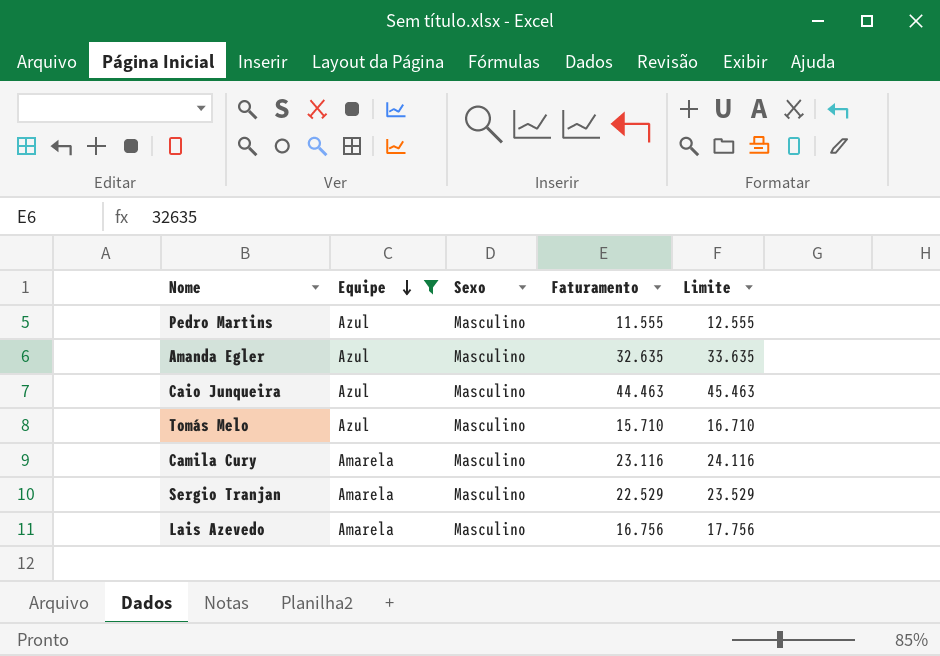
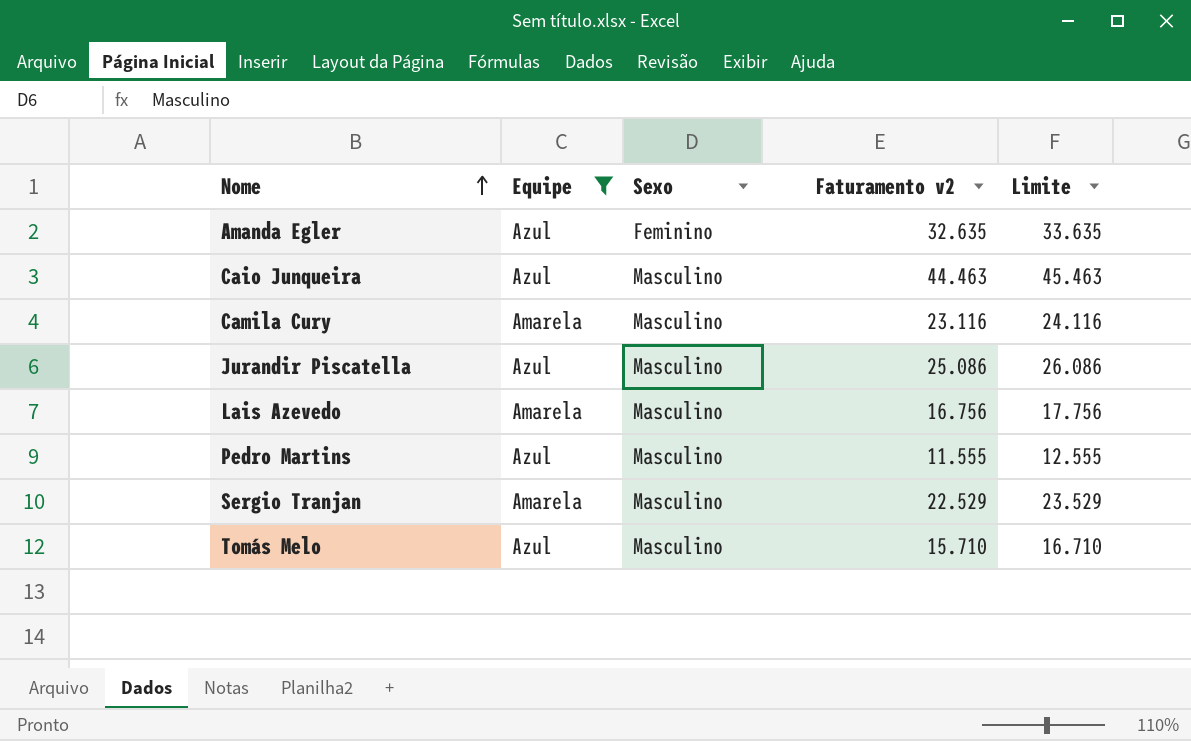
row order: Equipe descending -> Nome ascending
column name: Faturamento -> Faturamento v2
Amanda Egler | Sexo: Masculino -> Feminino
row Jurandir Piscatella: none -> Azul | Masculino | 25.086 | 26.086

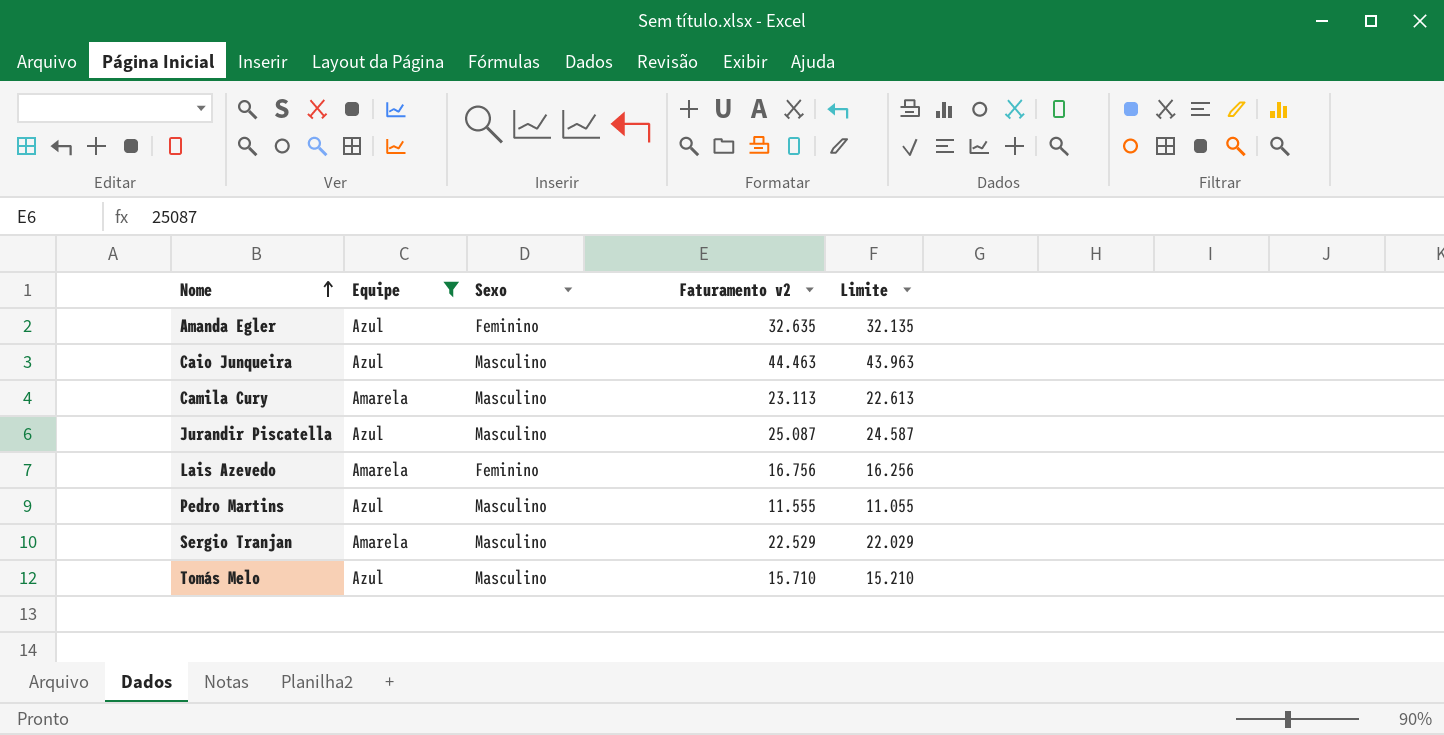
column Limite | formula: [Faturamento v2] + 1000 -> [Faturamento v2] - 500
Camila Cury | Faturamento v2: 23.116 -> 23.113
Jurandir Piscatella | Faturamento v2: 25.086 -> 25.087
Lais Azevedo | Sexo: Masculino -> Feminino

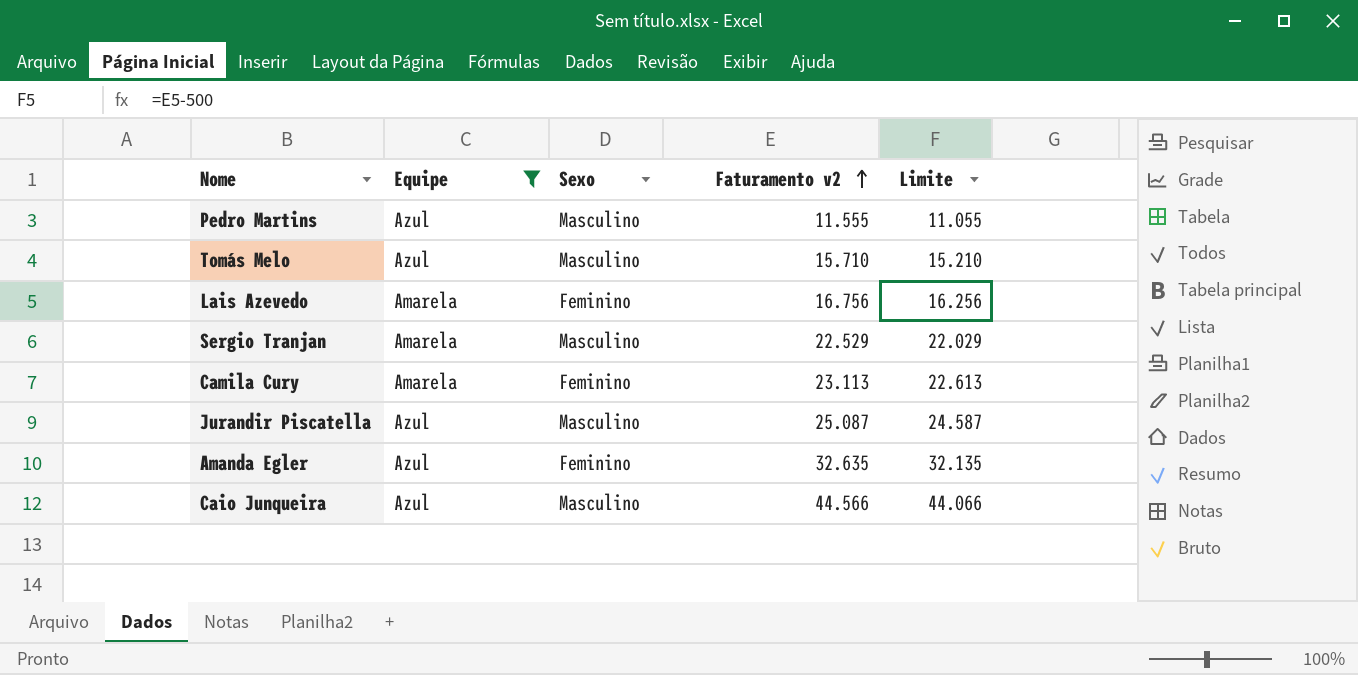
row order: Nome ascending -> Faturamento v2 ascending
Camila Cury | Sexo: Masculino -> Feminino
Caio Junqueira | Faturamento v2: 44.463 -> 44.566
Caio Junqueira | Limite: 43.963 -> 44.066

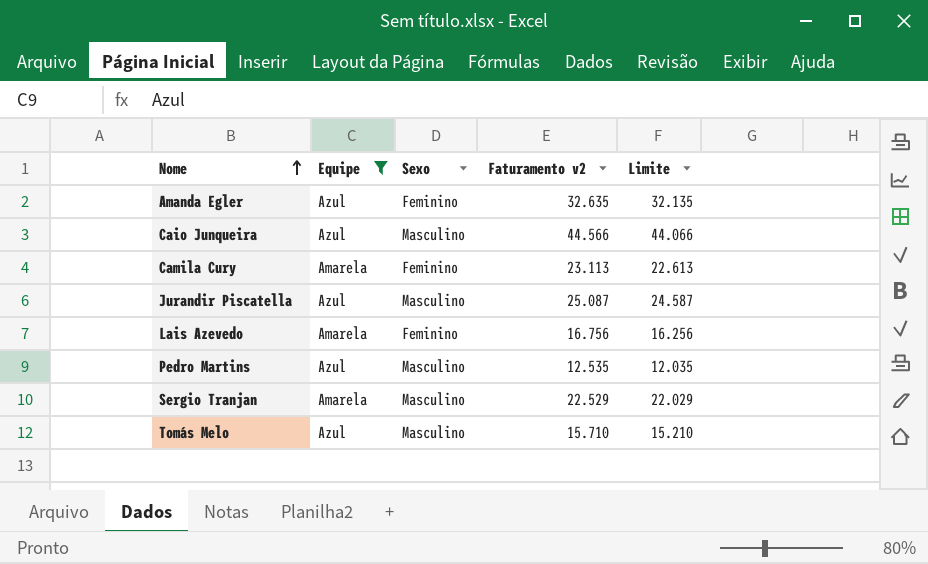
row order: Faturamento v2 ascending -> Nome ascending
Pedro Martins | Faturamento v2: 11.555 -> 12.535
Pedro Martins | Limite: 11.055 -> 12.035

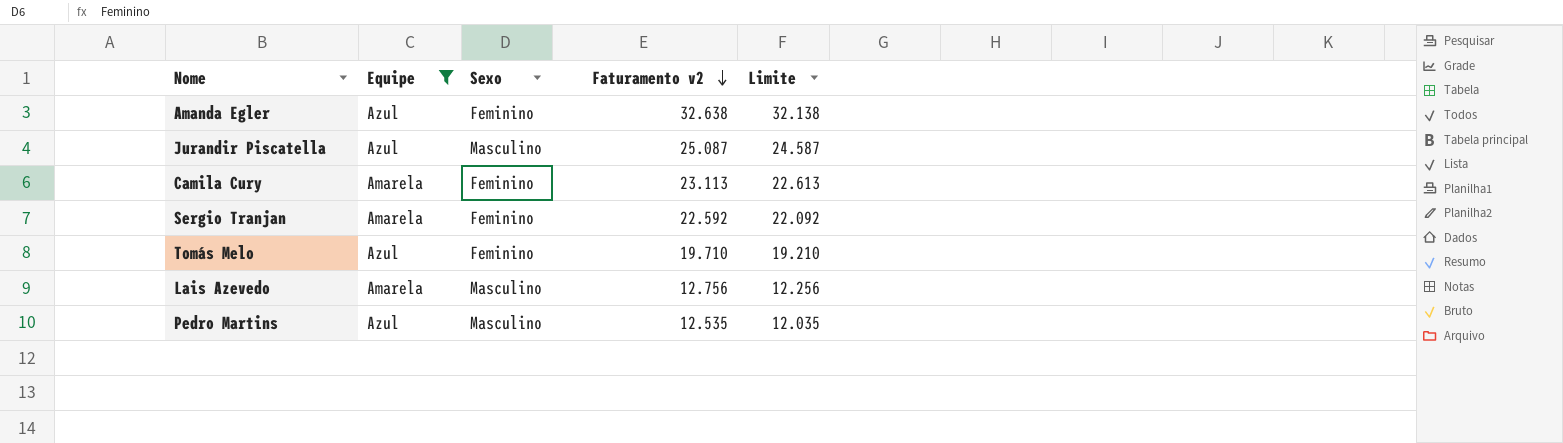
row order: Nome ascending -> Faturamento v2 descending
row Caio Junqueira: Azul | Masculino | 44.566 | 44.066 -> none
Amanda Egler | Faturamento v2: 32.635 -> 32.638
Amanda Egler | Limite: 32.135 -> 32.138
Sergio Tranjan | Sexo: Masculino -> Feminino
Sergio Tranjan | Faturamento v2: 22.529 -> 22.592
Sergio Tranjan | Limite: 22.029 -> 22.092
Tomás Melo | Sexo: Masculino -> Feminino
Tomás Melo | Faturamento v2: 15.710 -> 19.710
Tomás Melo | Limite: 15.210 -> 19.210
Lais Azevedo | Sexo: Feminino -> Masculino
Lais Azevedo | Faturamento v2: 16.756 -> 12.756
Lais Azevedo | Limite: 16.256 -> 12.256

